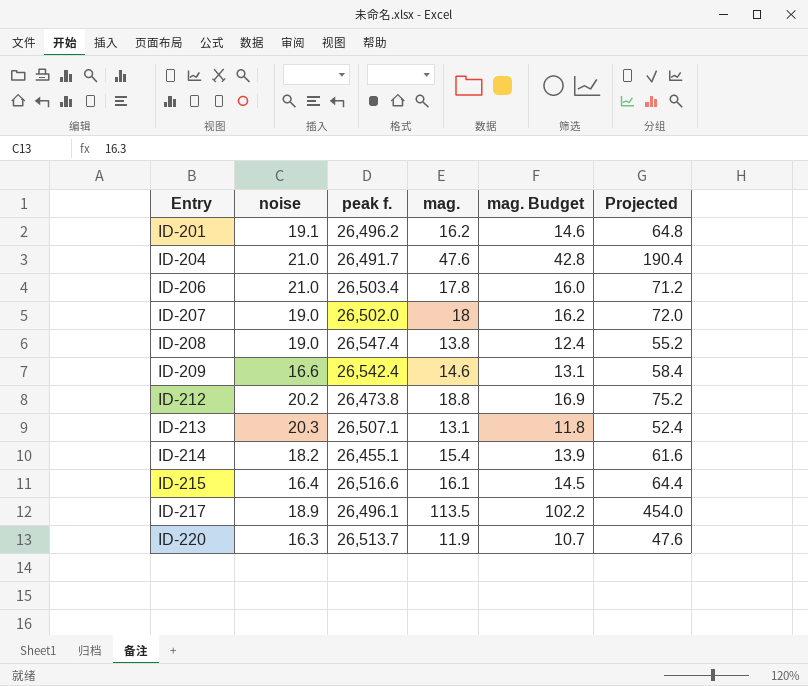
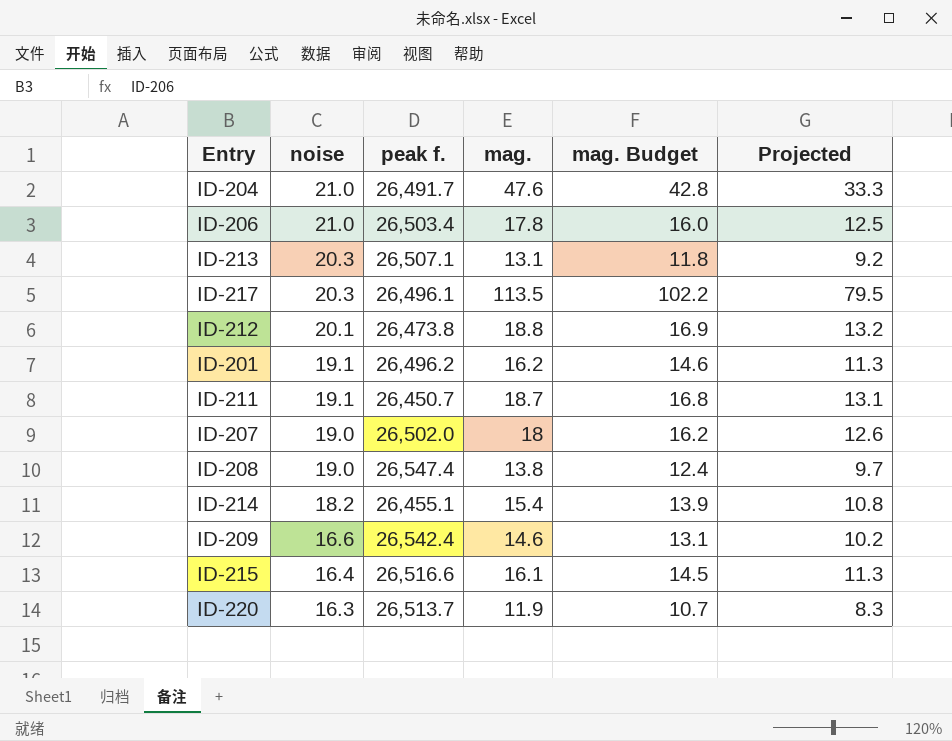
row order: Entry ascending -> noise descending
column Projected | formula: [mag.] * 4 -> [mag.] * 0.7
ID-217 | noise: 18.9 -> 20.3
ID-212 | noise: 20.2 -> 20.1
row ID-211: none -> 19.1 | 26,450.7 | 18.7 | 16.8 | 13.1

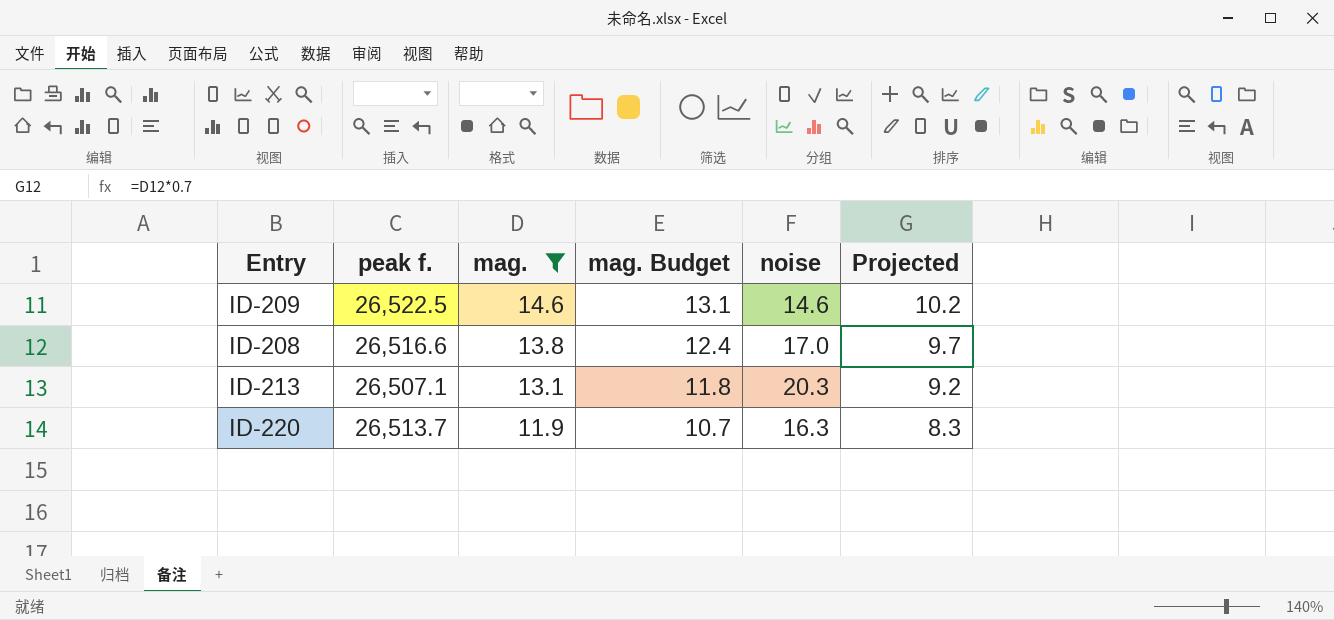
filter: none -> mag. <= 14.6
row order: noise descending -> mag. descending
column noise | position: 2 -> 5
ID-209 | peak f.: 26,542.4 -> 26,522.5
ID-209 | noise: 16.6 -> 14.6
ID-208 | peak f.: 26,547.4 -> 26,516.6
ID-208 | noise: 19.0 -> 17.0

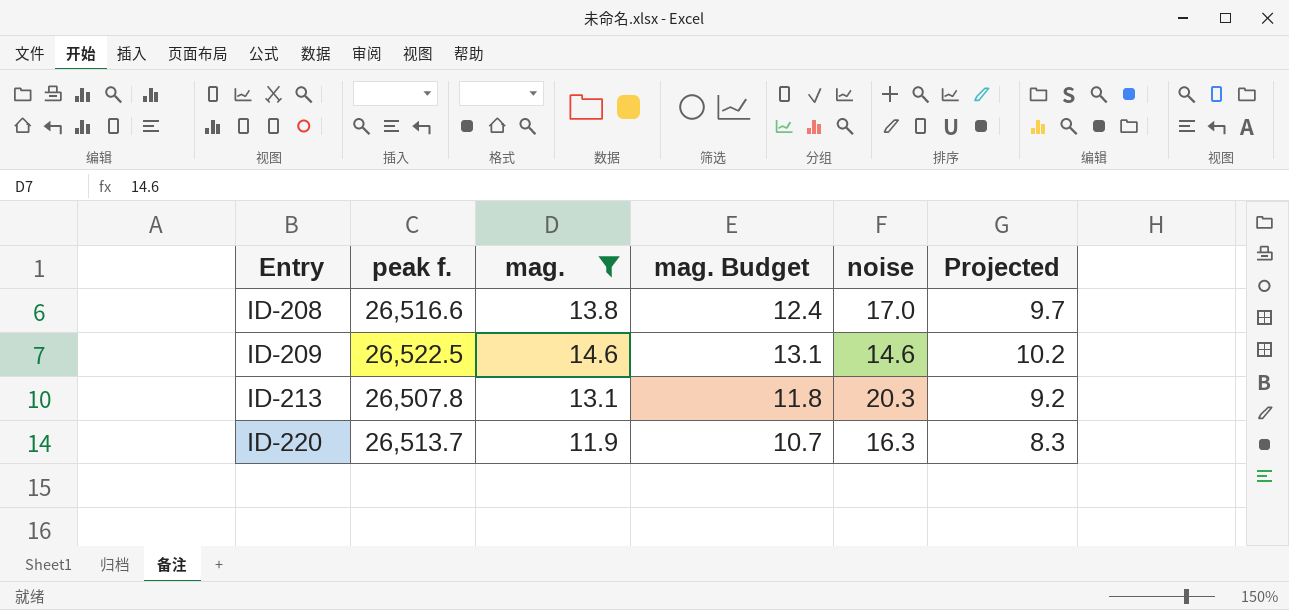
row order: mag. descending -> Entry ascending
ID-213 | peak f.: 26,507.1 -> 26,507.8

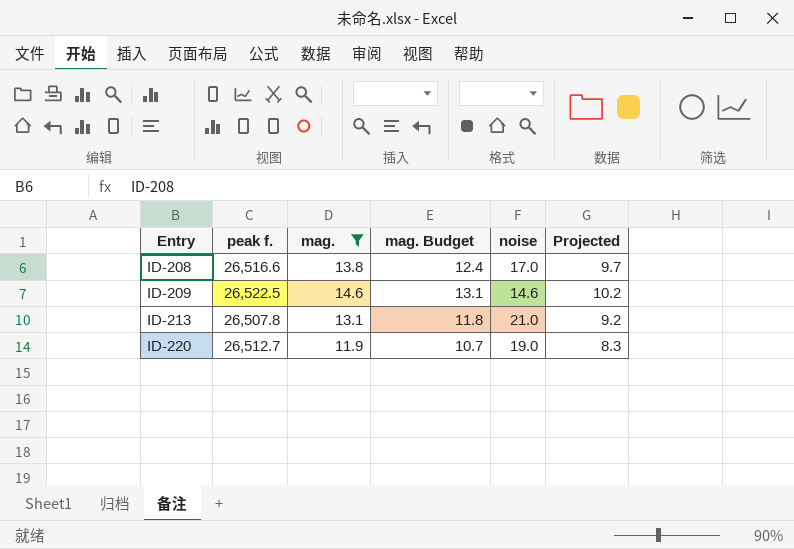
ID-213 | noise: 20.3 -> 21.0
ID-220 | peak f.: 26,513.7 -> 26,512.7
ID-220 | noise: 16.3 -> 19.0

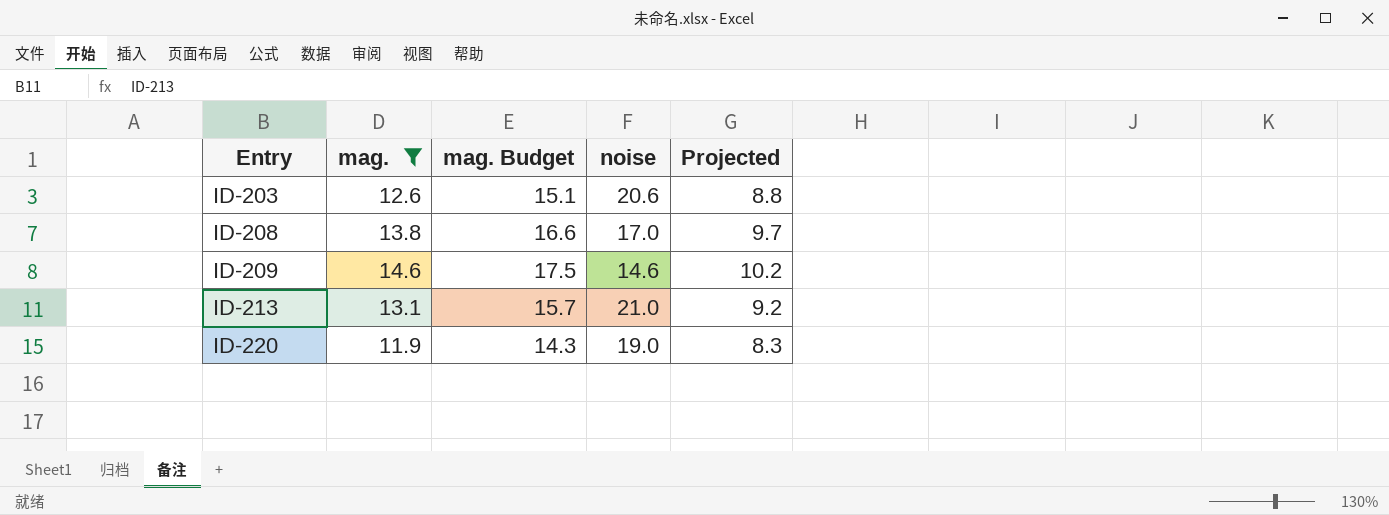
column peak f. | position: 2 -> none
column mag. Budget | formula: [mag.] * 0.9 -> [mag.] * 1.2
row ID-203: none -> 12.6 | 15.1 | 20.6 | 8.8

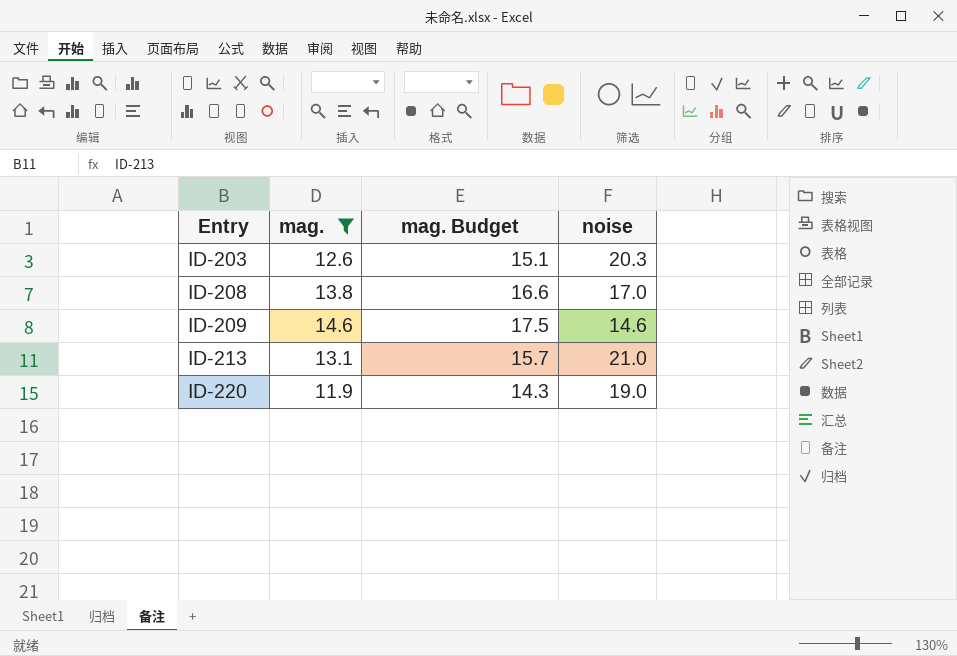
column Projected | formula: [mag.] * 0.7 -> none
ID-203 | noise: 20.6 -> 20.3

